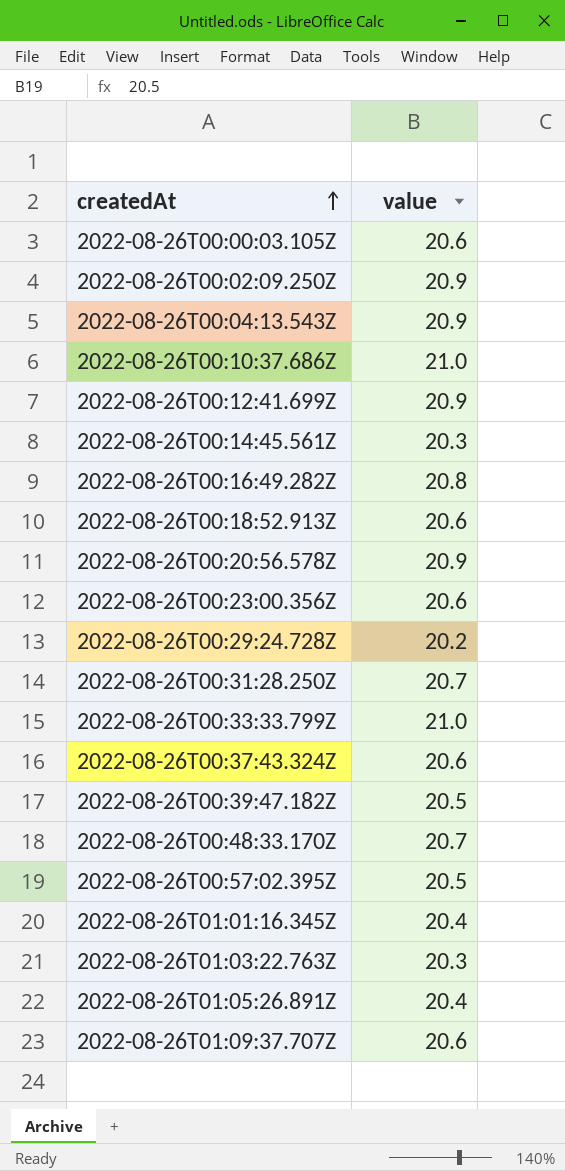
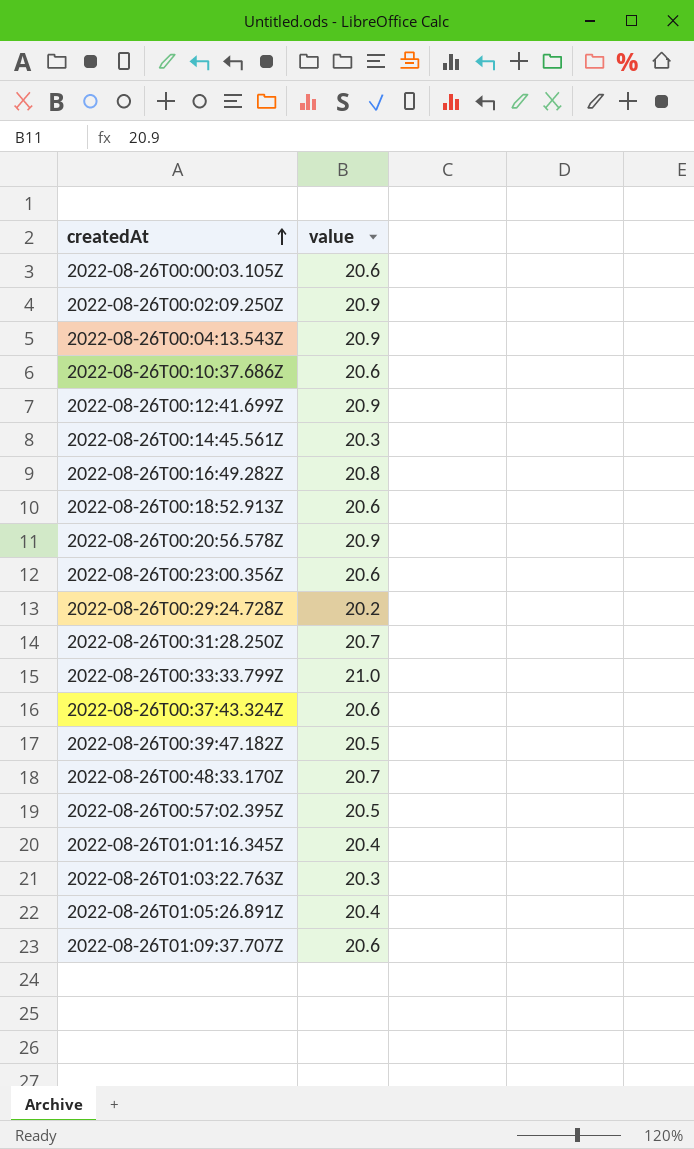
2022-08-26T00:10:37.686Z | value: 21.0 -> 20.6

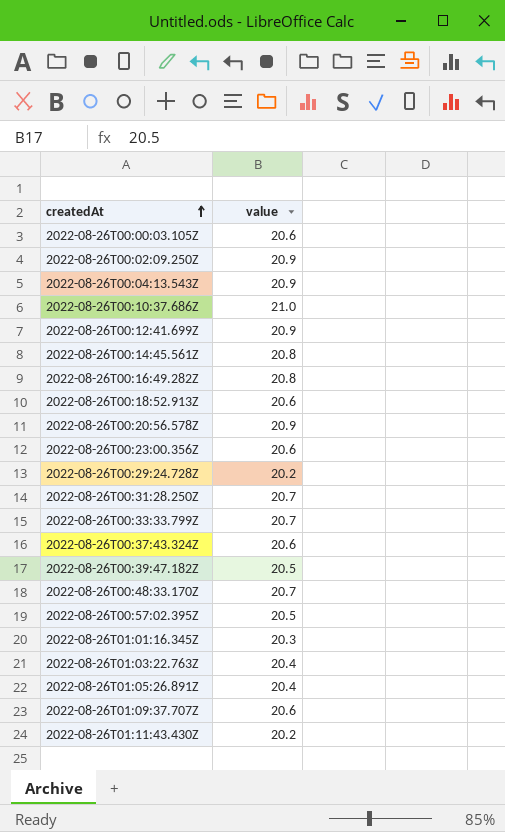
2022-08-26T00:10:37.686Z | value: 20.6 -> 21.0
2022-08-26T00:14:45.561Z | value: 20.3 -> 20.8
2022-08-26T00:33:33.799Z | value: 21.0 -> 20.7
2022-08-26T01:01:16.345Z | value: 20.4 -> 20.3
2022-08-26T01:03:22.763Z | value: 20.3 -> 20.4
row 2022-08-26T01:11:43.430Z: none -> 20.2

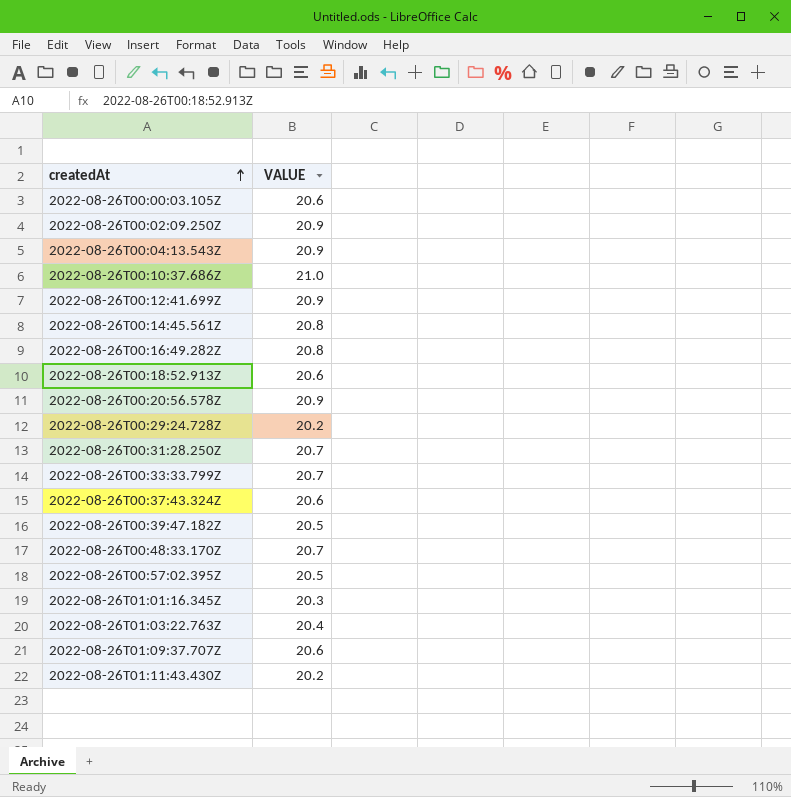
column name: value -> VALUE
row 2022-08-26T00:23:00.356Z: 20.6 -> none
row 2022-08-26T01:05:26.891Z: 20.4 -> none

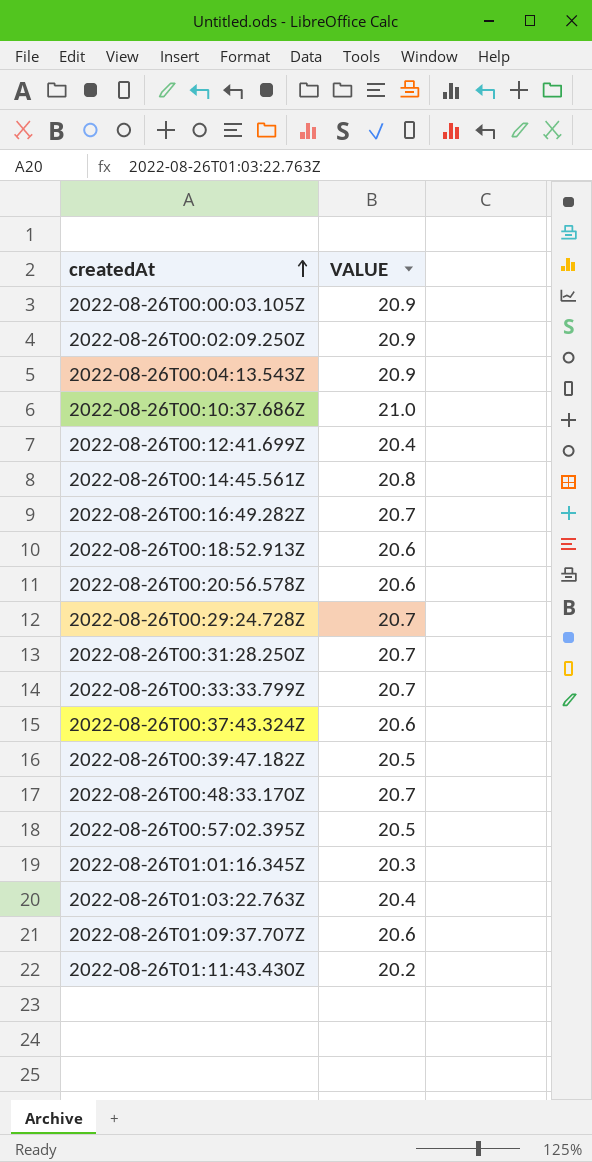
2022-08-26T00:00:03.105Z | VALUE: 20.6 -> 20.9
2022-08-26T00:12:41.699Z | VALUE: 20.9 -> 20.4
2022-08-26T00:16:49.282Z | VALUE: 20.8 -> 20.7
2022-08-26T00:20:56.578Z | VALUE: 20.9 -> 20.6
2022-08-26T00:29:24.728Z | VALUE: 20.2 -> 20.7

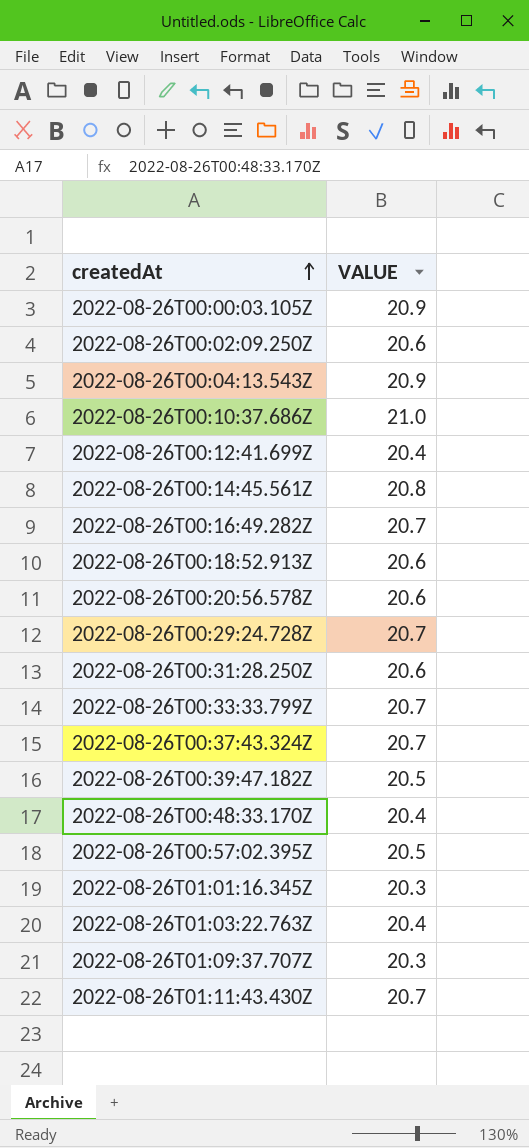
2022-08-26T00:02:09.250Z | VALUE: 20.9 -> 20.6
2022-08-26T00:31:28.250Z | VALUE: 20.7 -> 20.6
2022-08-26T00:37:43.324Z | VALUE: 20.6 -> 20.7
2022-08-26T00:48:33.170Z | VALUE: 20.7 -> 20.4
2022-08-26T01:09:37.707Z | VALUE: 20.6 -> 20.3
2022-08-26T01:11:43.430Z | VALUE: 20.2 -> 20.7

